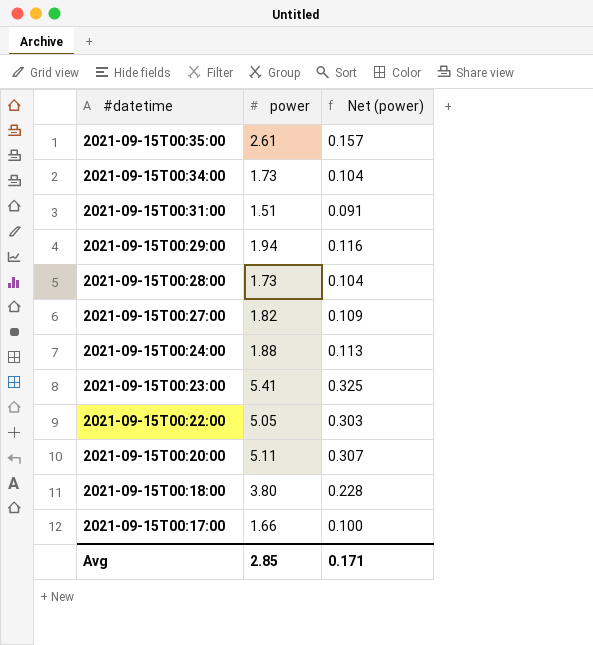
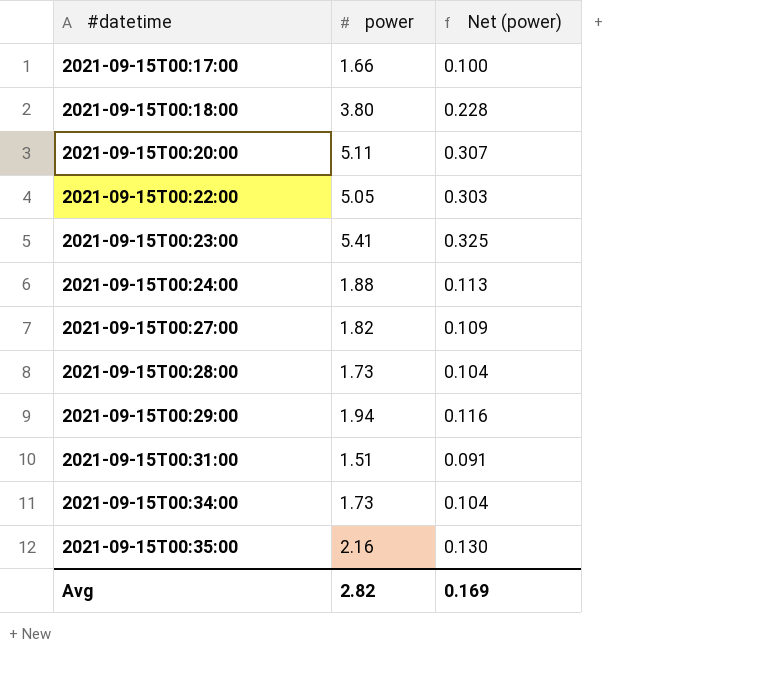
row order: #datetime descending -> #datetime ascending
2021-09-15T00:35:00 | power: 2.61 -> 2.16
2021-09-15T00:35:00 | Net (power): 0.157 -> 0.130
Avg | power: 2.85 -> 2.82
Avg | Net (power): 0.171 -> 0.169

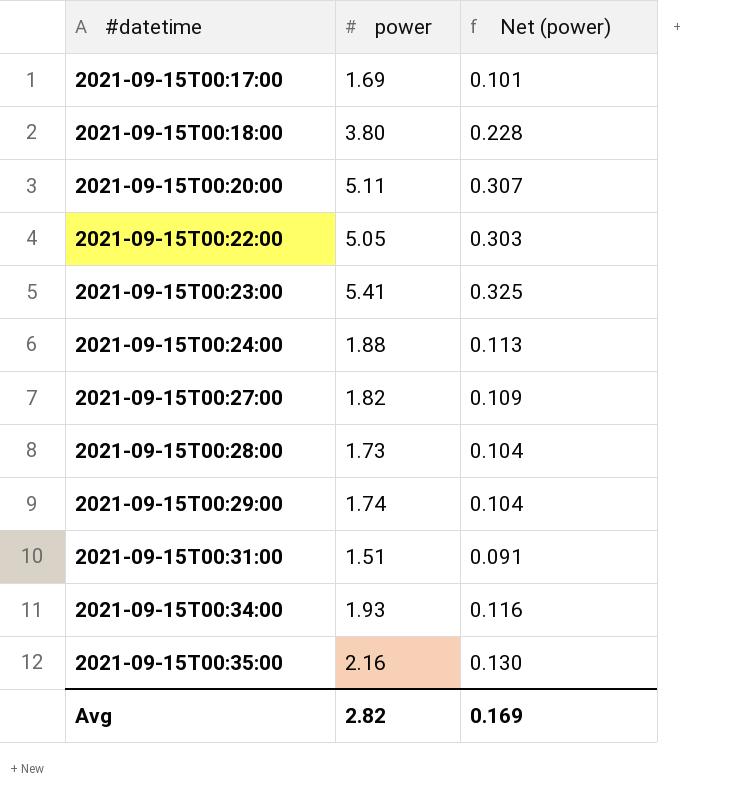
2021-09-15T00:17:00 | power: 1.66 -> 1.69
2021-09-15T00:17:00 | Net (power): 0.100 -> 0.101
2021-09-15T00:29:00 | power: 1.94 -> 1.74
2021-09-15T00:29:00 | Net (power): 0.116 -> 0.104
2021-09-15T00:34:00 | power: 1.73 -> 1.93
2021-09-15T00:34:00 | Net (power): 0.104 -> 0.116

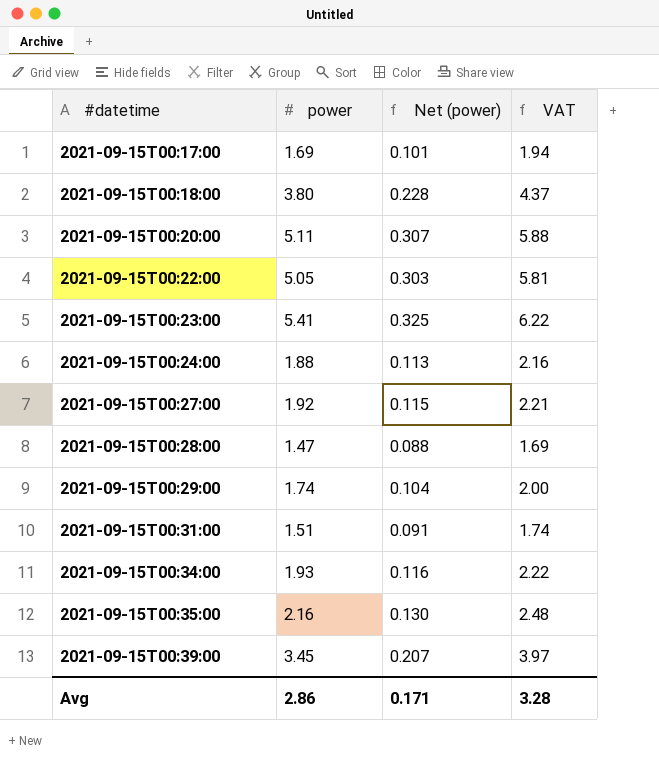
column VAT | formula: none -> [power] * 1.15
2021-09-15T00:27:00 | power: 1.82 -> 1.92
2021-09-15T00:27:00 | Net (power): 0.109 -> 0.115
2021-09-15T00:28:00 | power: 1.73 -> 1.47
2021-09-15T00:28:00 | Net (power): 0.104 -> 0.088
row 2021-09-15T00:39:00: none -> 3.45 | 0.207 | 3.97
Avg | power: 2.82 -> 2.86
Avg | Net (power): 0.169 -> 0.171

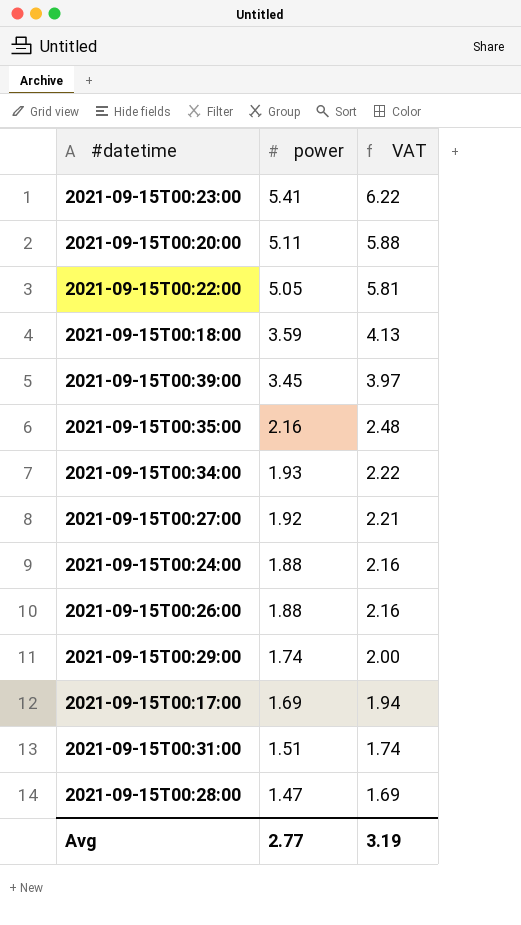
row order: #datetime ascending -> power descending
column Net (power) | formula: [power] * 0.06 -> none
2021-09-15T00:18:00 | power: 3.80 -> 3.59
2021-09-15T00:18:00 | VAT: 4.37 -> 4.13
row 2021-09-15T00:26:00: none -> 1.88 | 2.16
Avg | power: 2.86 -> 2.77
Avg | VAT: 3.28 -> 3.19

